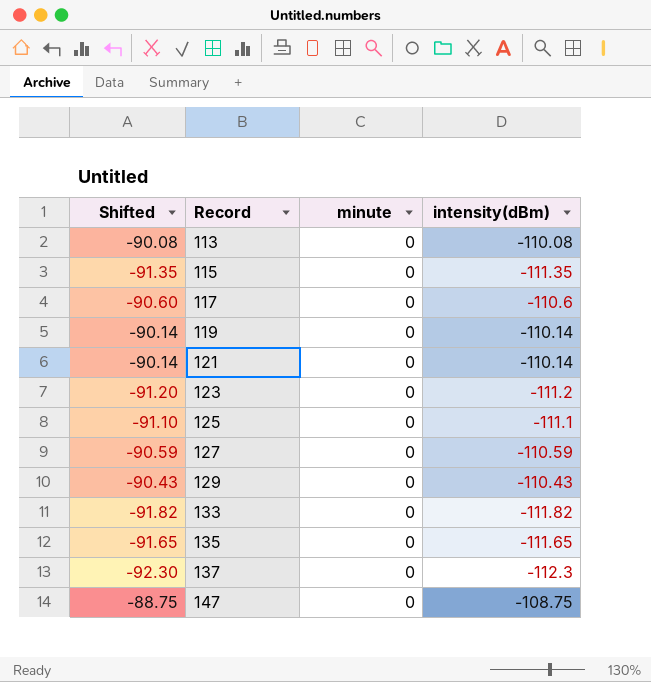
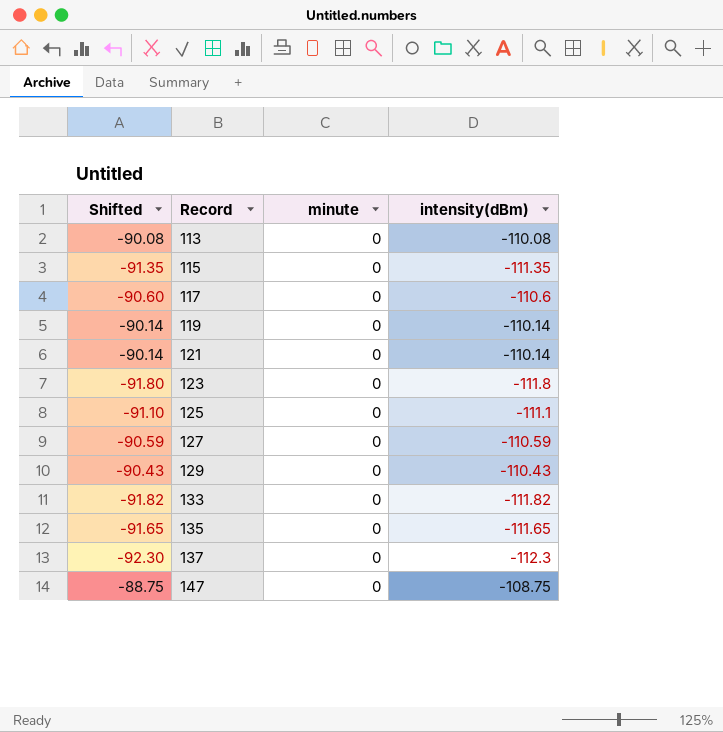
123 | Shifted: -91.20 -> -91.80
123 | intensity(dBm): -111.2 -> -111.8

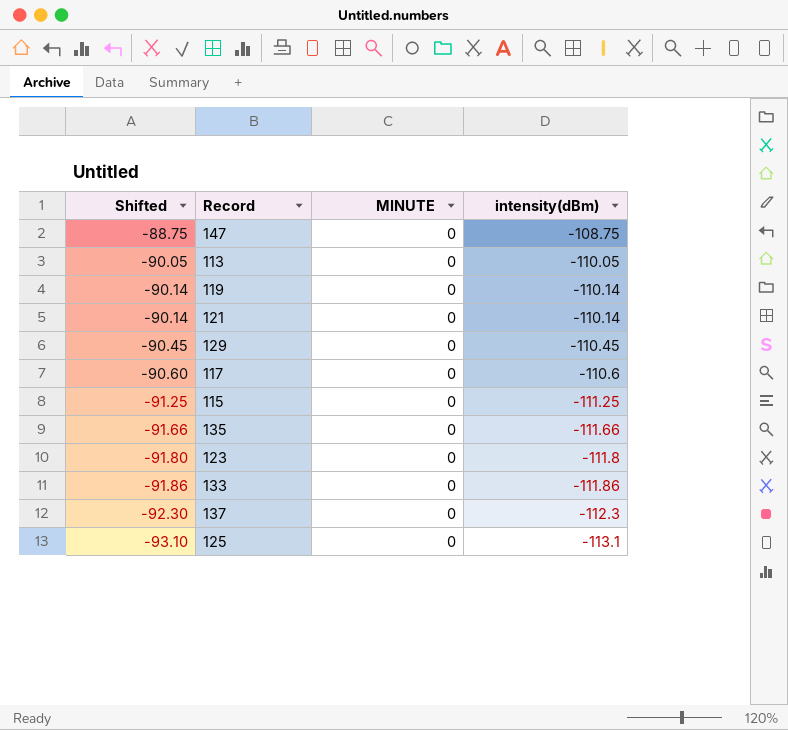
row order: Record ascending -> Shifted descending
column name: minute -> MINUTE
row 127: -90.59 | 0 | -110.59 -> none
113 | Shifted: -90.08 -> -90.05
113 | intensity(dBm): -110.08 -> -110.05
129 | Shifted: -90.43 -> -90.45
129 | intensity(dBm): -110.43 -> -110.45
115 | Shifted: -91.35 -> -91.25
115 | intensity(dBm): -111.35 -> -111.25
135 | Shifted: -91.65 -> -91.66
135 | intensity(dBm): -111.65 -> -111.66
133 | Shifted: -91.82 -> -91.86
133 | intensity(dBm): -111.82 -> -111.86
125 | Shifted: -91.10 -> -93.10
125 | intensity(dBm): -111.1 -> -113.1

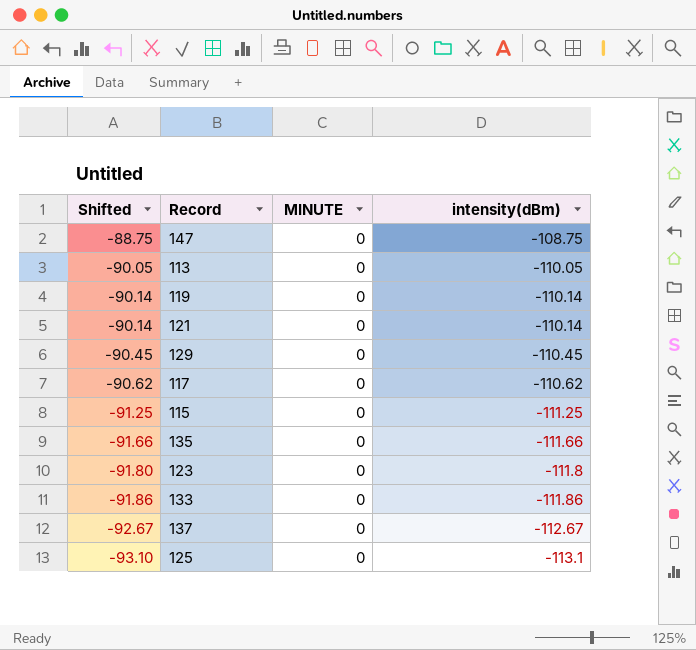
117 | Shifted: -90.60 -> -90.62
117 | intensity(dBm): -110.6 -> -110.62
137 | Shifted: -92.30 -> -92.67
137 | intensity(dBm): -112.3 -> -112.67

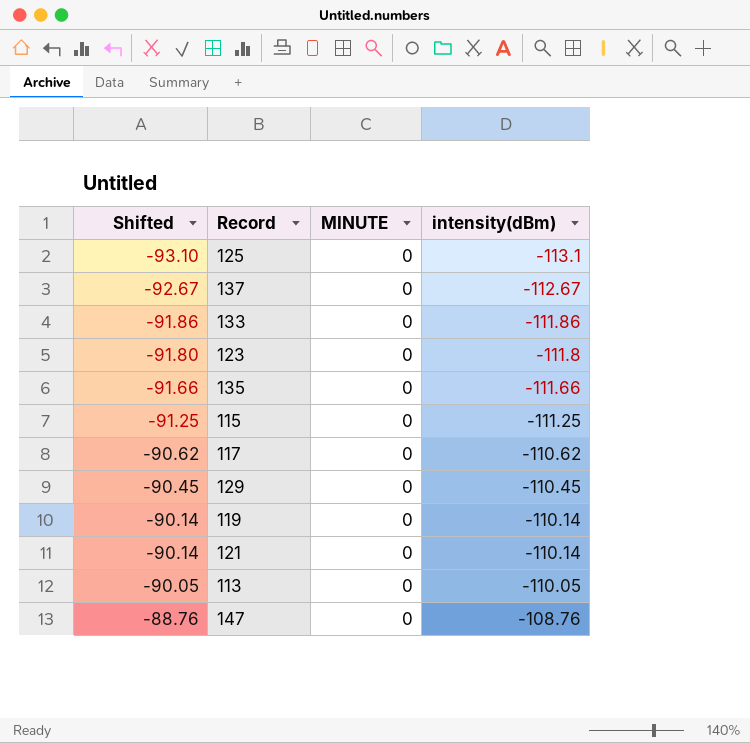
row order: Shifted descending -> Shifted ascending
147 | Shifted: -88.75 -> -88.76
147 | intensity(dBm): -108.75 -> -108.76

